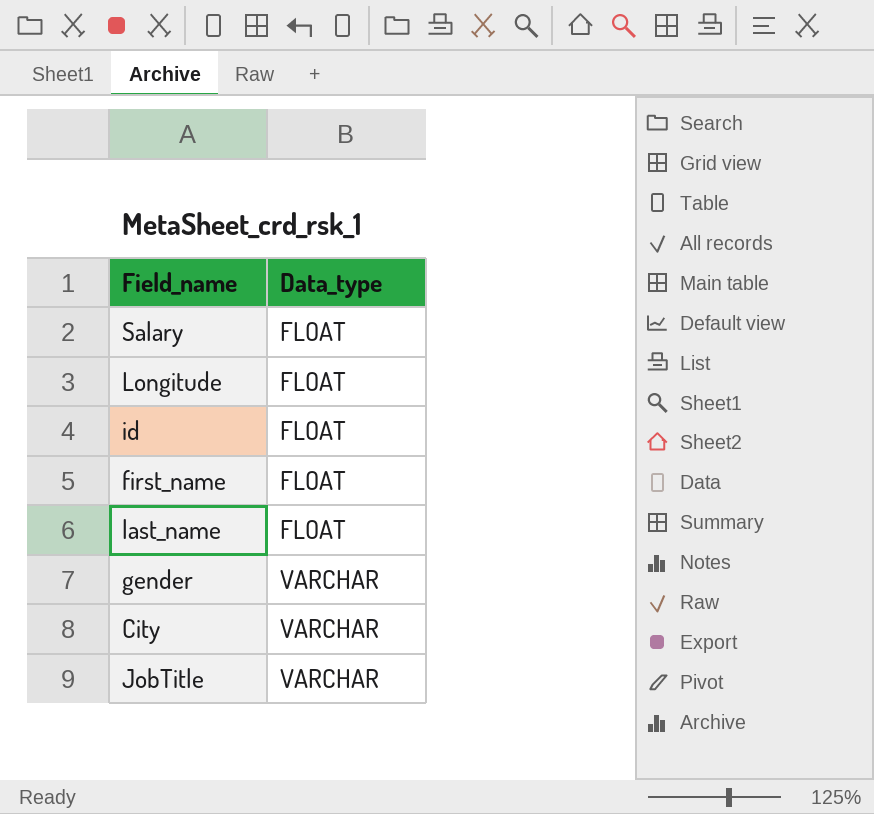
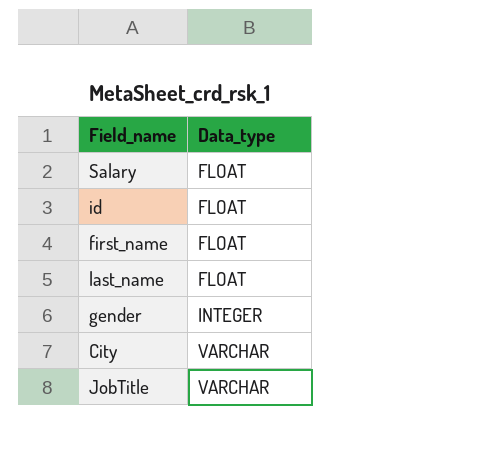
row Longitude: FLOAT -> none
gender | Data_type: VARCHAR -> INTEGER

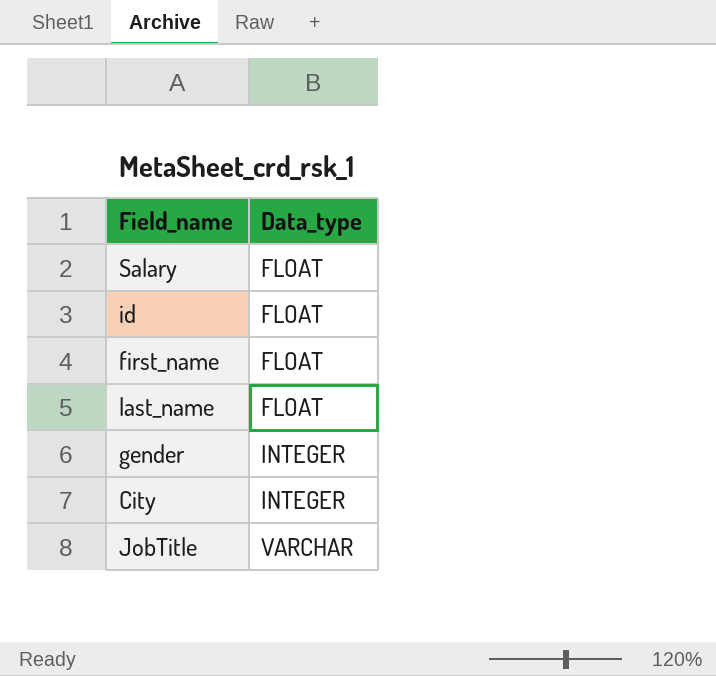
City | Data_type: VARCHAR -> INTEGER

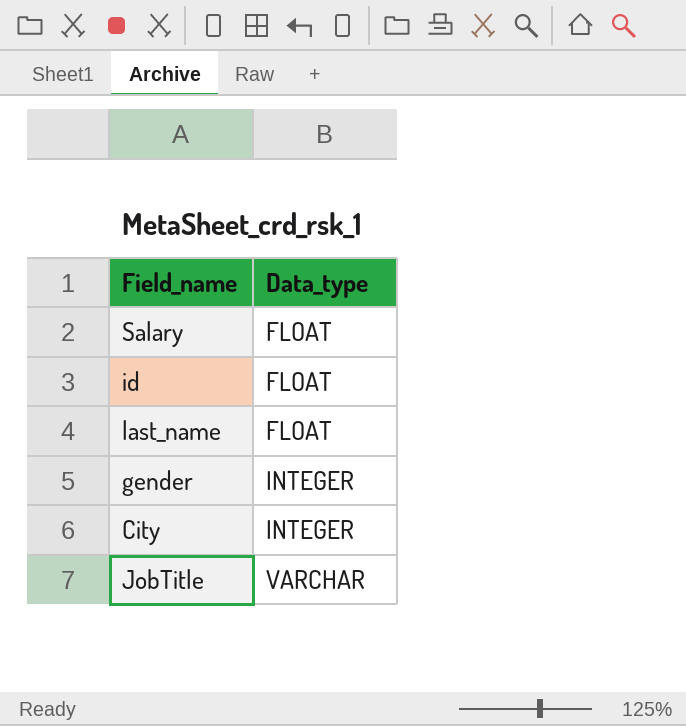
row first_name: FLOAT -> none

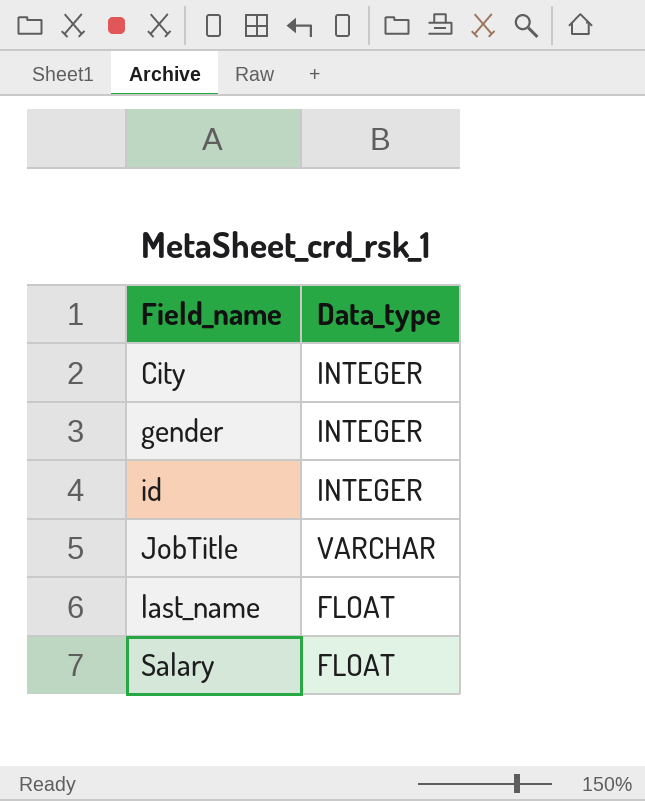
row order: Data_type ascending -> Field_name ascending
id | Data_type: FLOAT -> INTEGER

